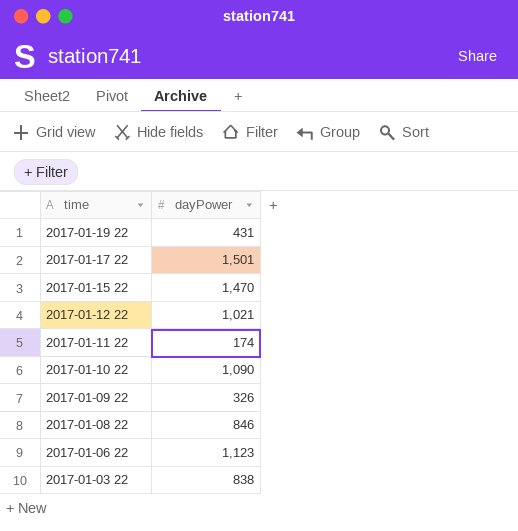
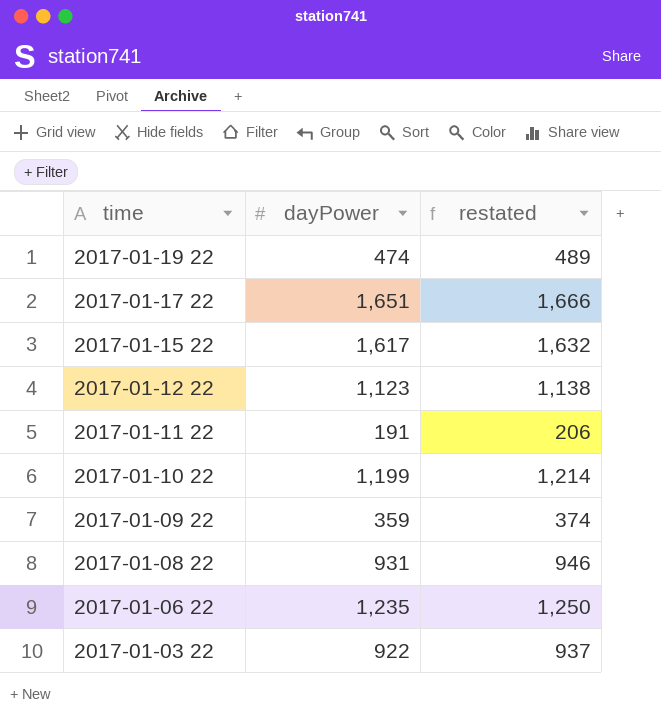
column restated | formula: none -> [dayPower] + 15
2017-01-19 22 | dayPower: 431 -> 474
2017-01-17 22 | dayPower: 1,501 -> 1,651
2017-01-15 22 | dayPower: 1,470 -> 1,617
2017-01-12 22 | dayPower: 1,021 -> 1,123
2017-01-11 22 | dayPower: 174 -> 191
2017-01-10 22 | dayPower: 1,090 -> 1,199
2017-01-09 22 | dayPower: 326 -> 359
2017-01-08 22 | dayPower: 846 -> 931
2017-01-06 22 | dayPower: 1,123 -> 1,235
2017-01-03 22 | dayPower: 838 -> 922

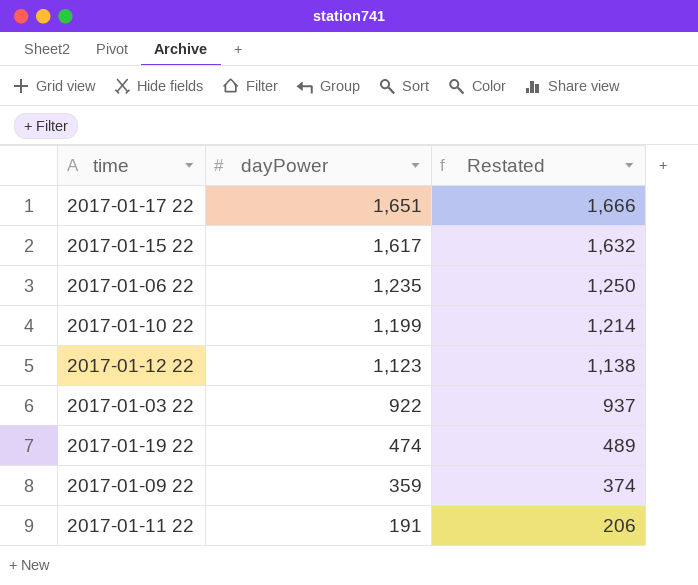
row order: time descending -> dayPower descending
column name: restated -> Restated
row 2017-01-08 22: 931 | 946 -> none

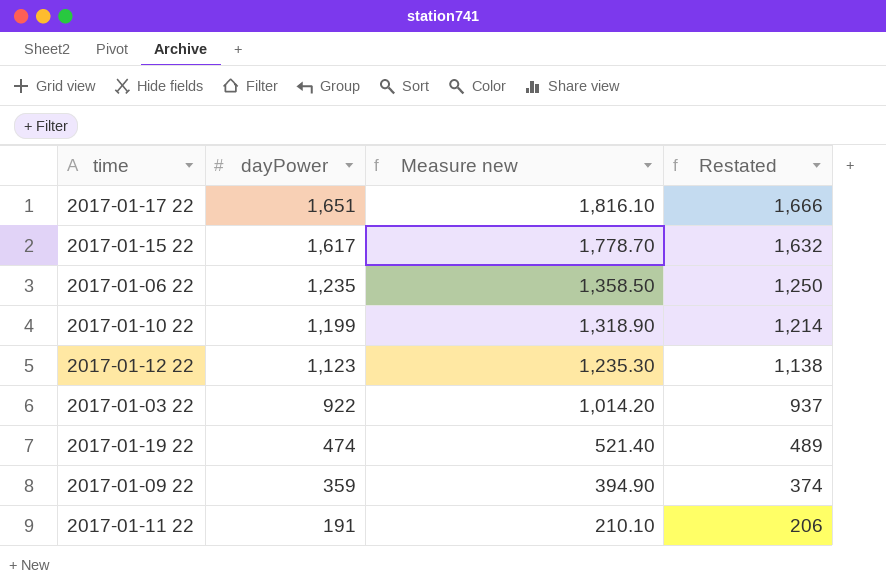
column Measure new | formula: none -> [dayPower] * 1.1

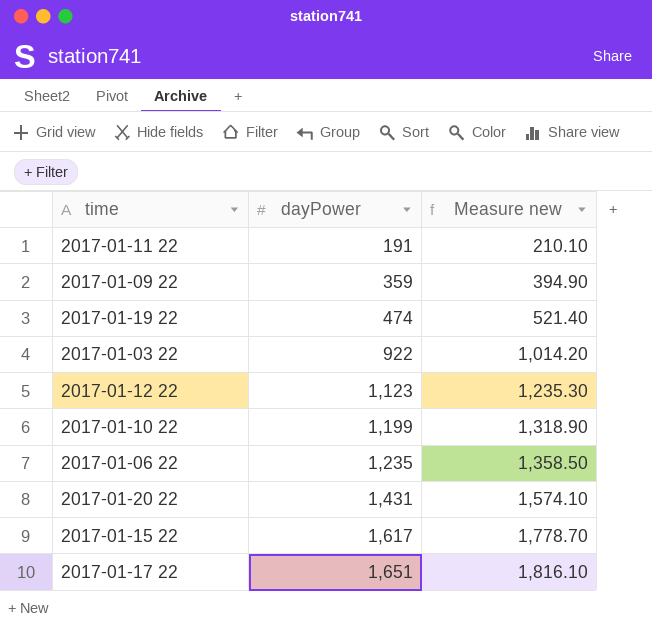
row order: dayPower descending -> dayPower ascending
column Restated | formula: [dayPower] + 15 -> none
row 2017-01-20 22: none -> 1,431 | 1,574.10

